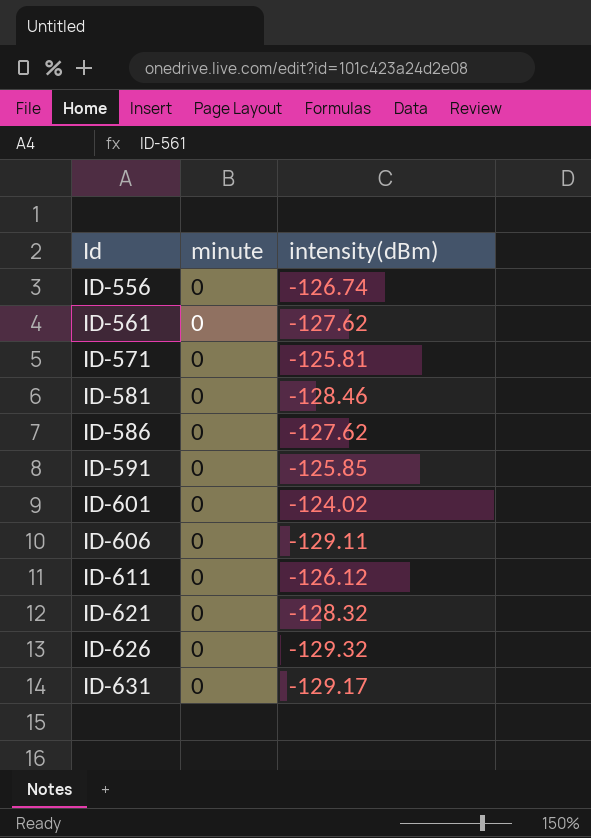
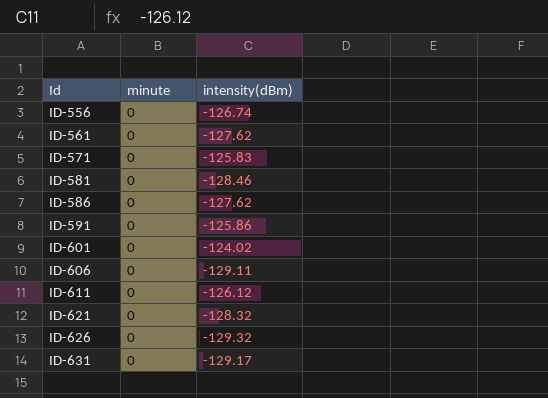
ID-571 | intensity(dBm): -125.81 -> -125.83
ID-591 | intensity(dBm): -125.85 -> -125.86

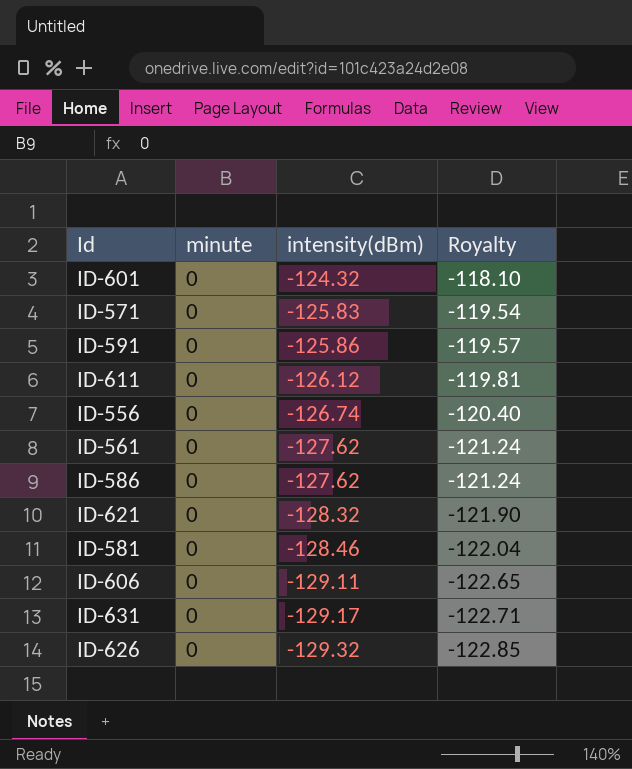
row order: Id ascending -> intensity(dBm) descending
column Royalty | formula: none -> [intensity(dBm)] * 0.95
ID-601 | intensity(dBm): -124.02 -> -124.32

